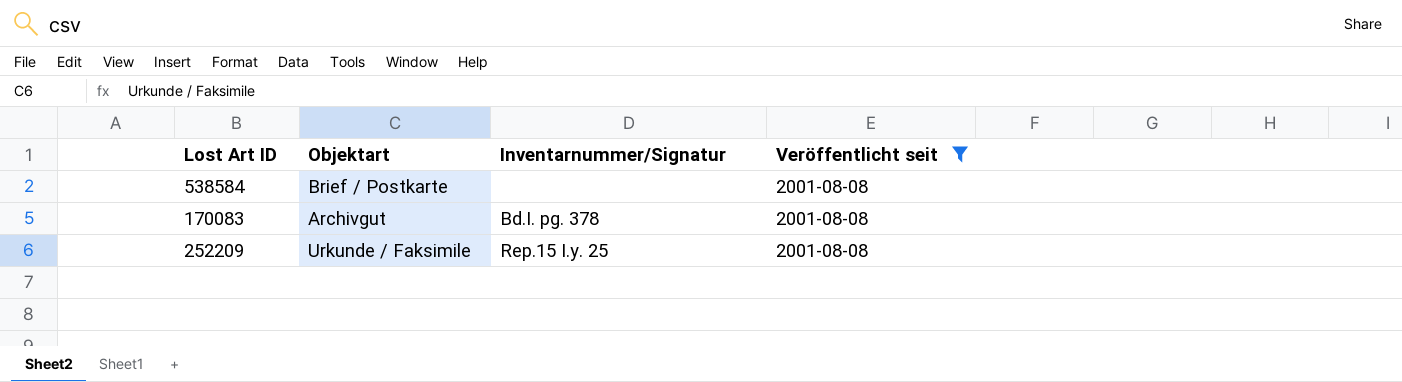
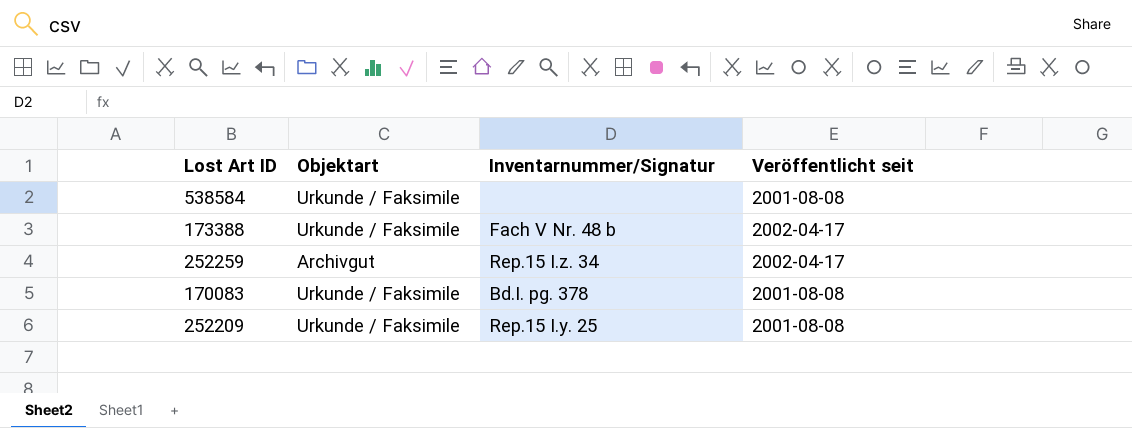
filter: Veröffentlicht seit = 2001-08-08 -> none
538584 | Objektart: Brief / Postkarte -> Urkunde / Faksimile
170083 | Objektart: Archivgut -> Urkunde / Faksimile

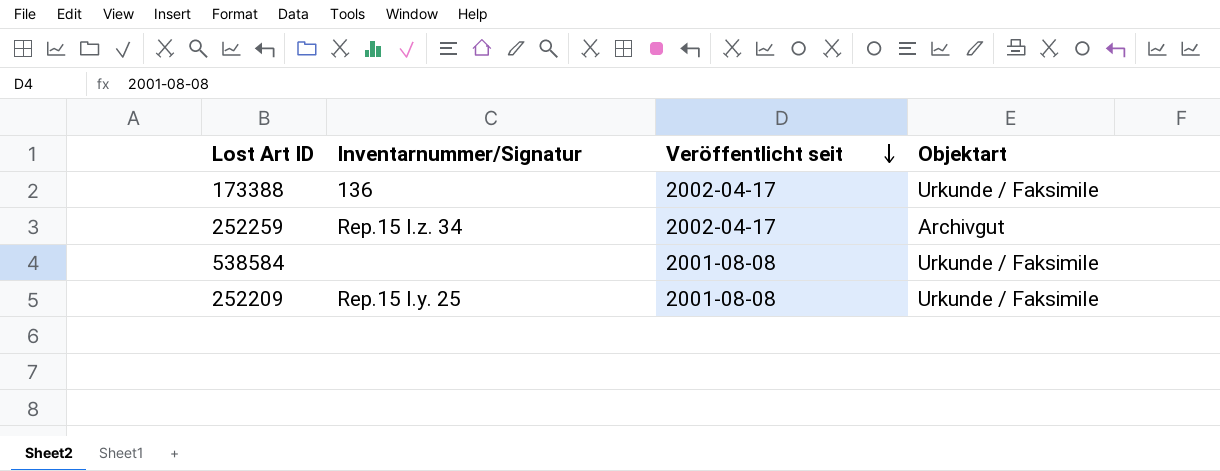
row order: none -> Veröffentlicht seit descending
column Objektart | position: 2 -> 4
row 170083: Urkunde / Faksimile | Bd.I. pg. 378 | 2001-08-08 -> none
173388 | Inventarnummer/Signatur: Fach V Nr. 48 b -> 136

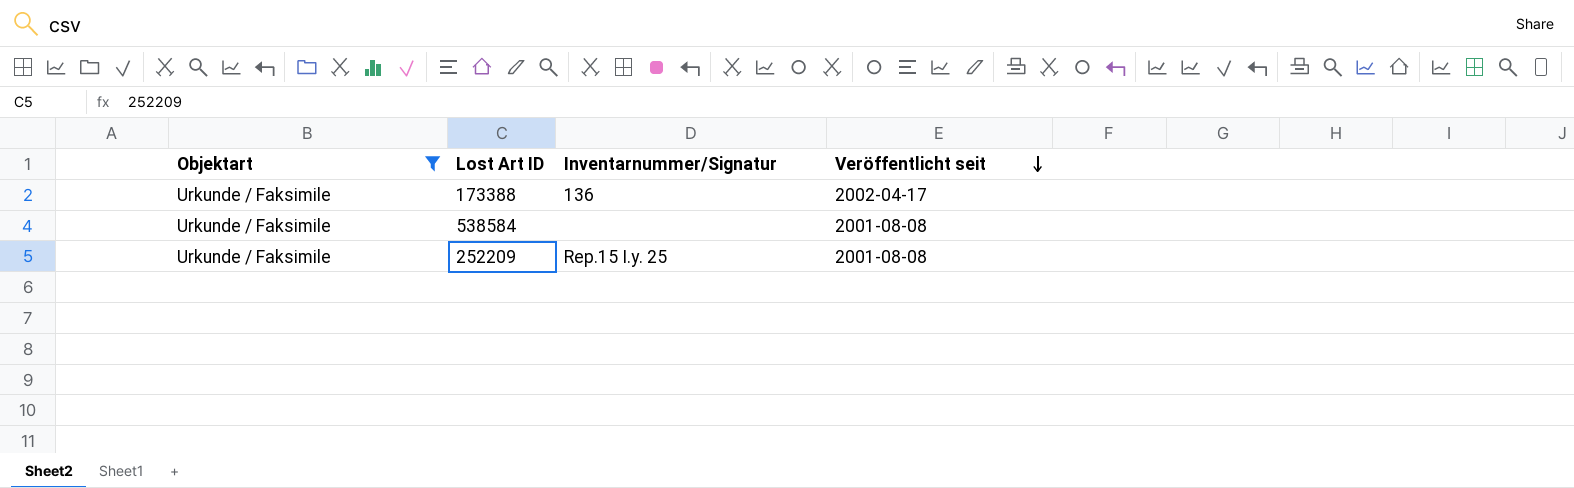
filter: none -> Objektart = Urkunde / Faksimile
column Objektart | position: 4 -> 1

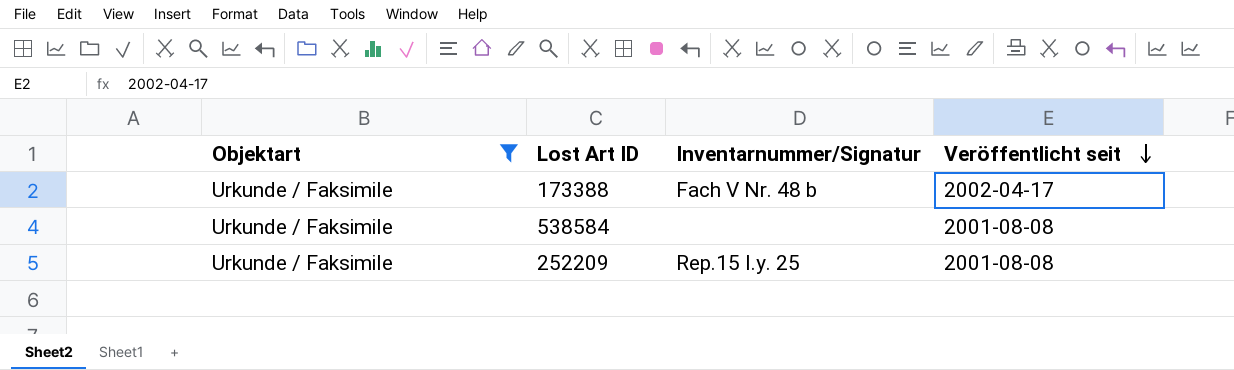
173388 | Inventarnummer/Signatur: 136 -> Fach V Nr. 48 b

